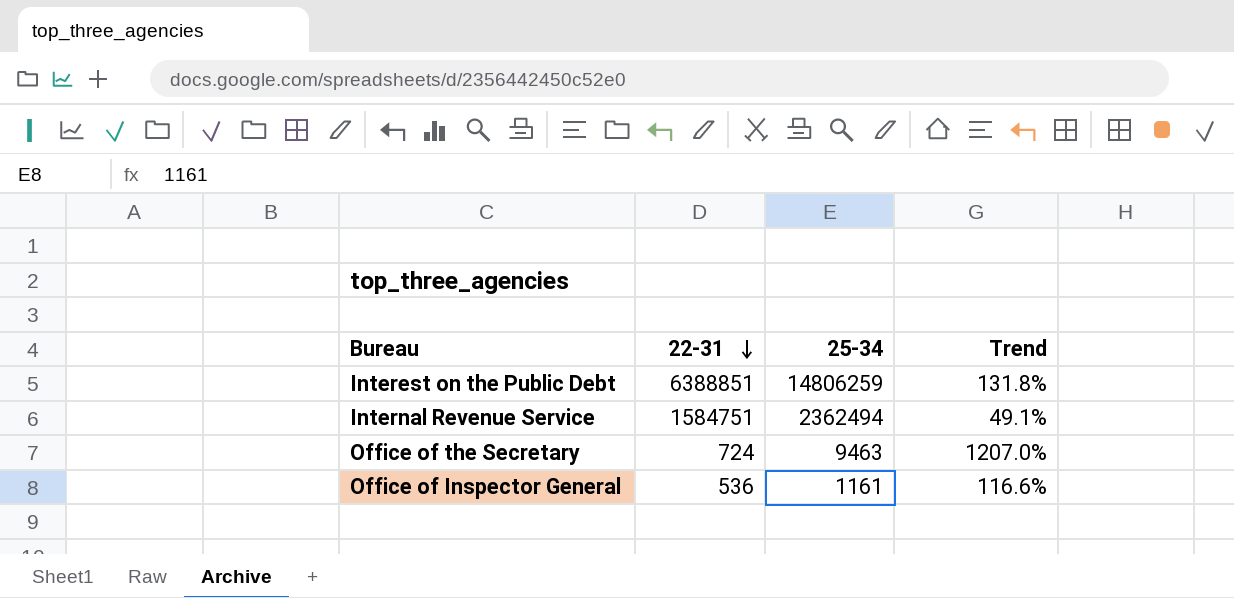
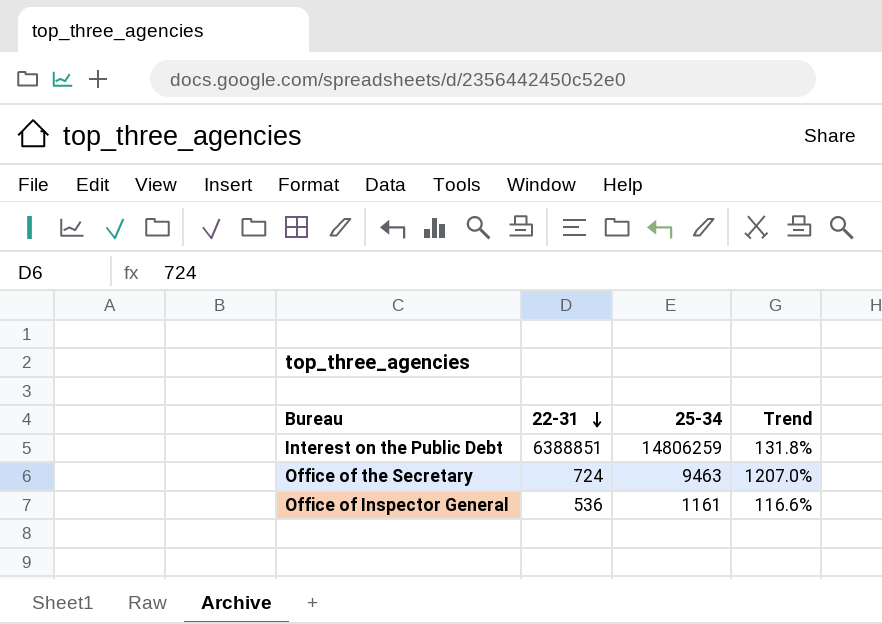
row Internal Revenue Service: 1584751 | 2362494 | 49.1% -> none

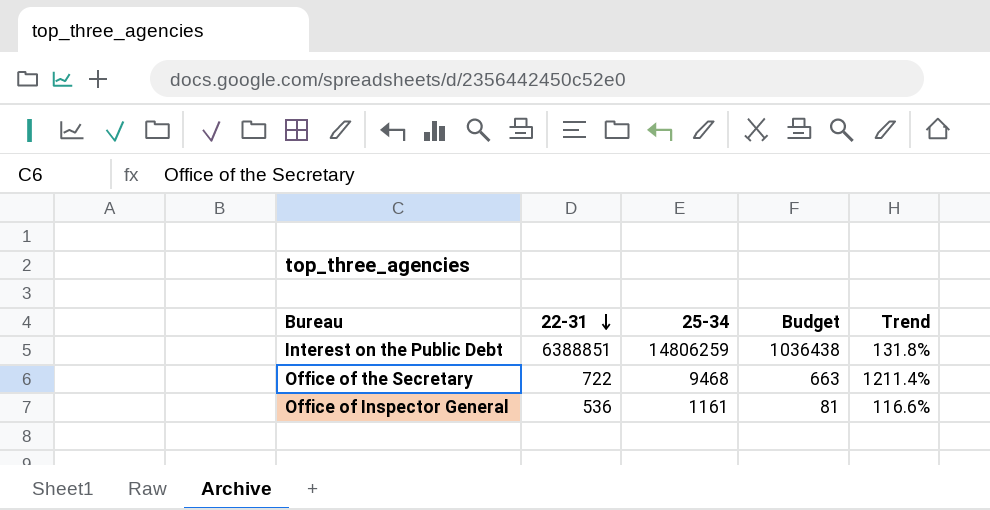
column Budget | formula: none -> [25-34] * 0.07
Office of the Secretary | 22-31: 724 -> 722
Office of the Secretary | 25-34: 9463 -> 9468
Office of the Secretary | Trend: 1207.0% -> 1211.4%

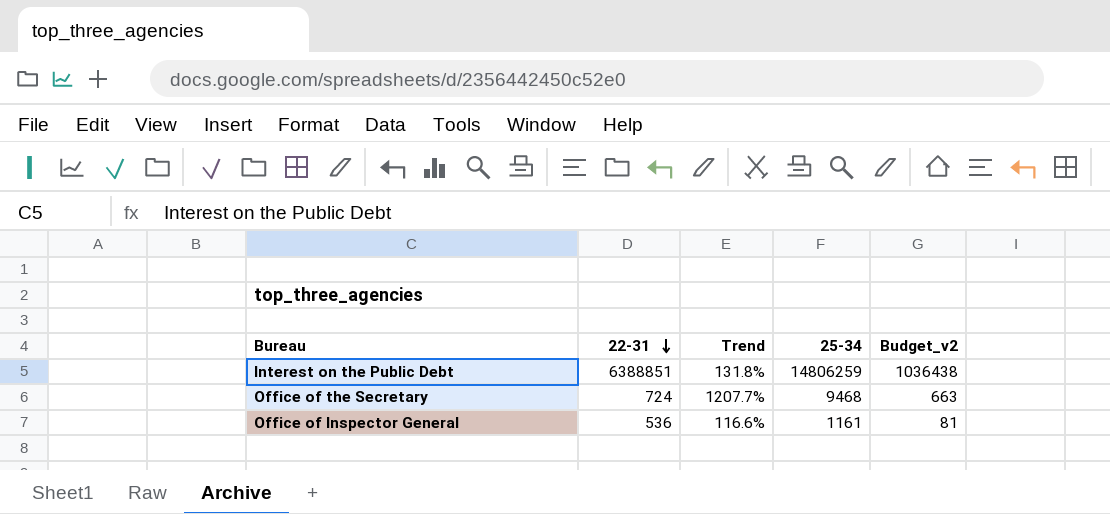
column Trend | position: 5 -> 3
column name: Budget -> Budget_v2
Office of the Secretary | 22-31: 722 -> 724
Office of the Secretary | Trend: 1211.4% -> 1207.7%

